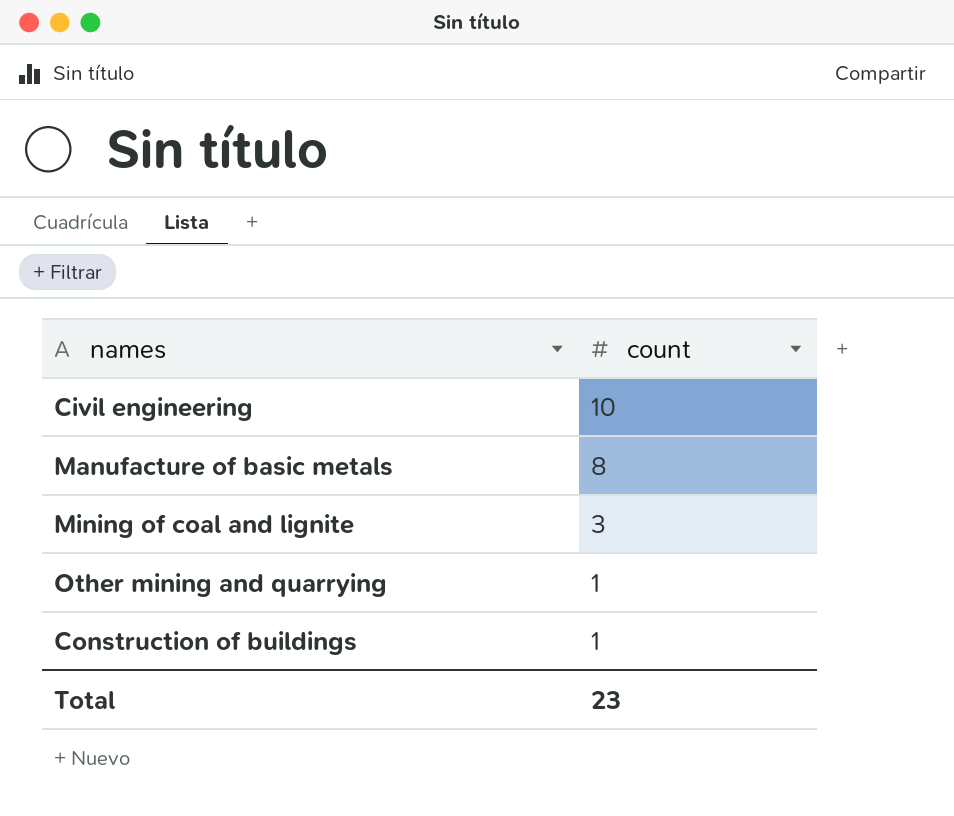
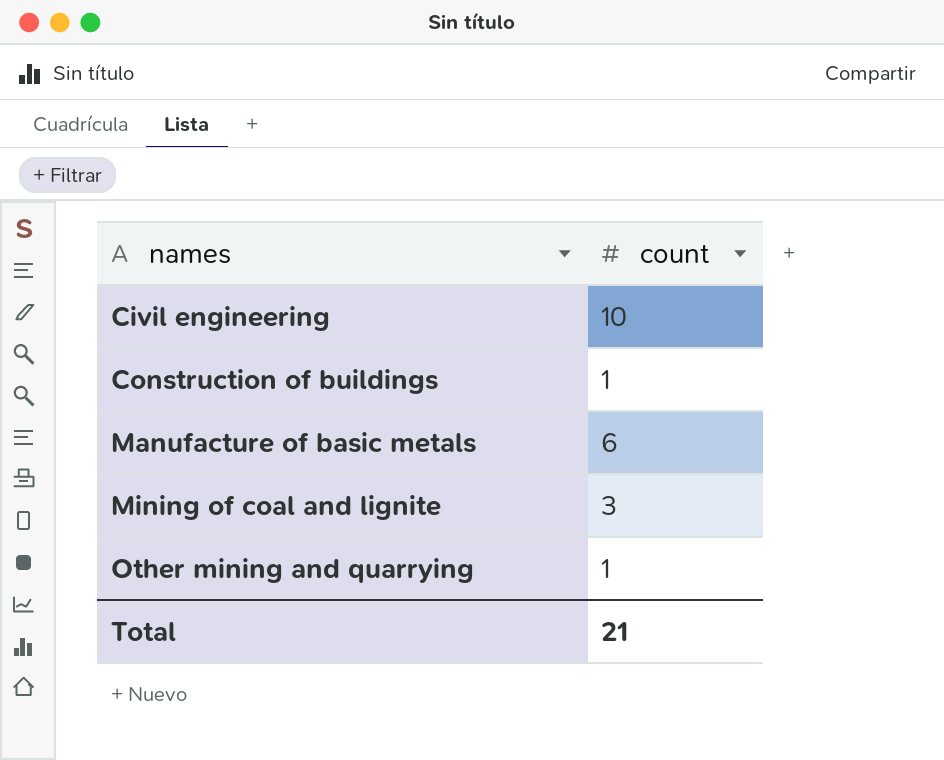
row order: count descending -> names ascending
Manufacture of basic metals | count: 8 -> 6
Total | count: 23 -> 21

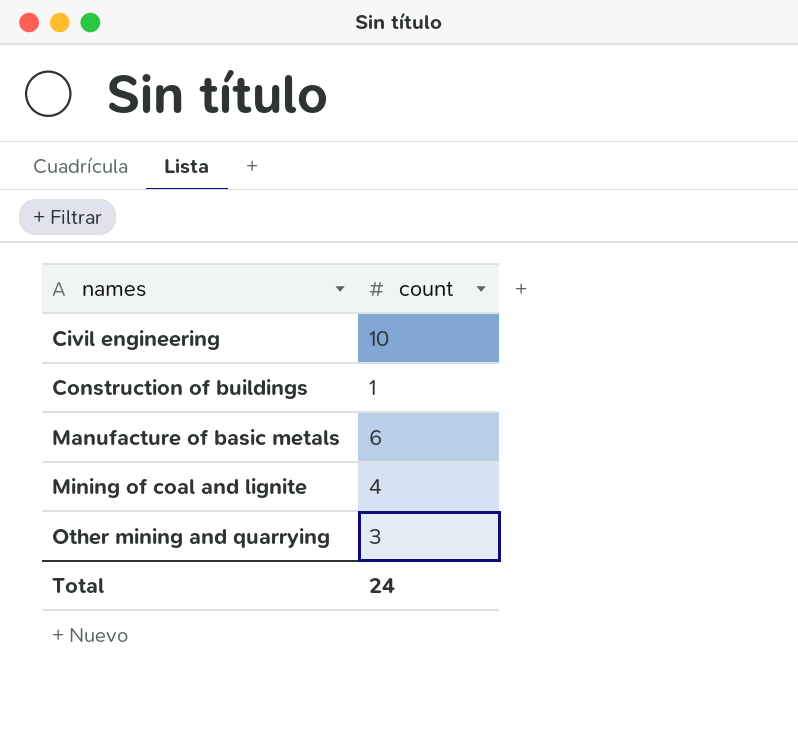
Mining of coal and lignite | count: 3 -> 4
Other mining and quarrying | count: 1 -> 3
Total | count: 21 -> 24

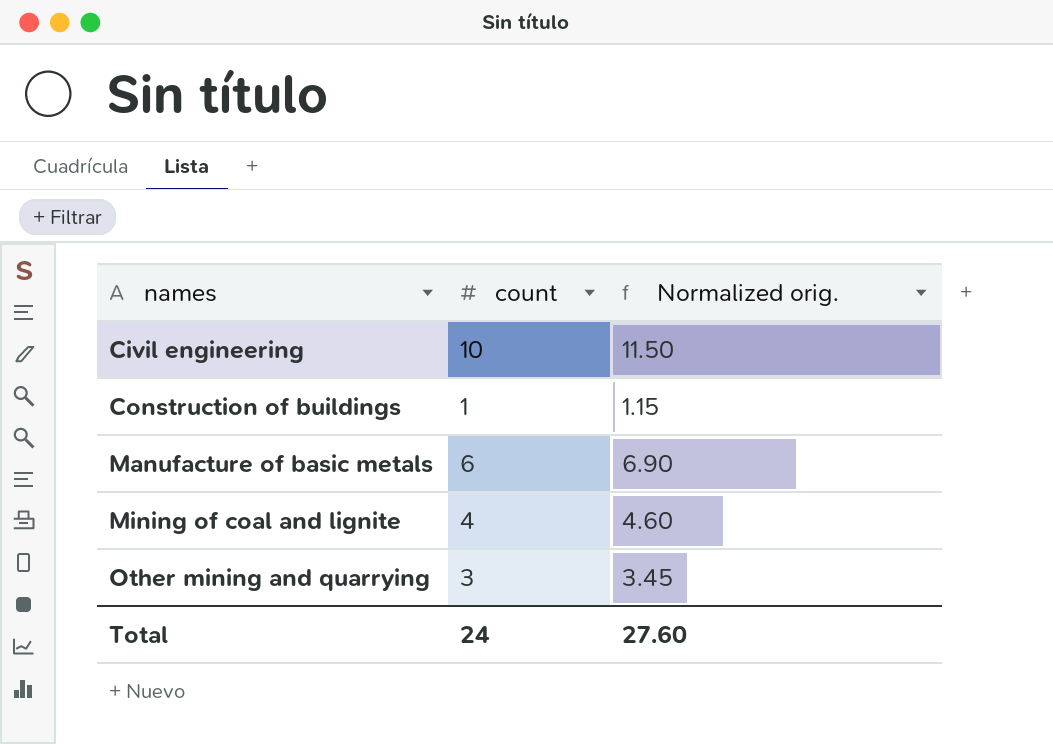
column Normalized orig. | formula: none -> [count] * 1.15

